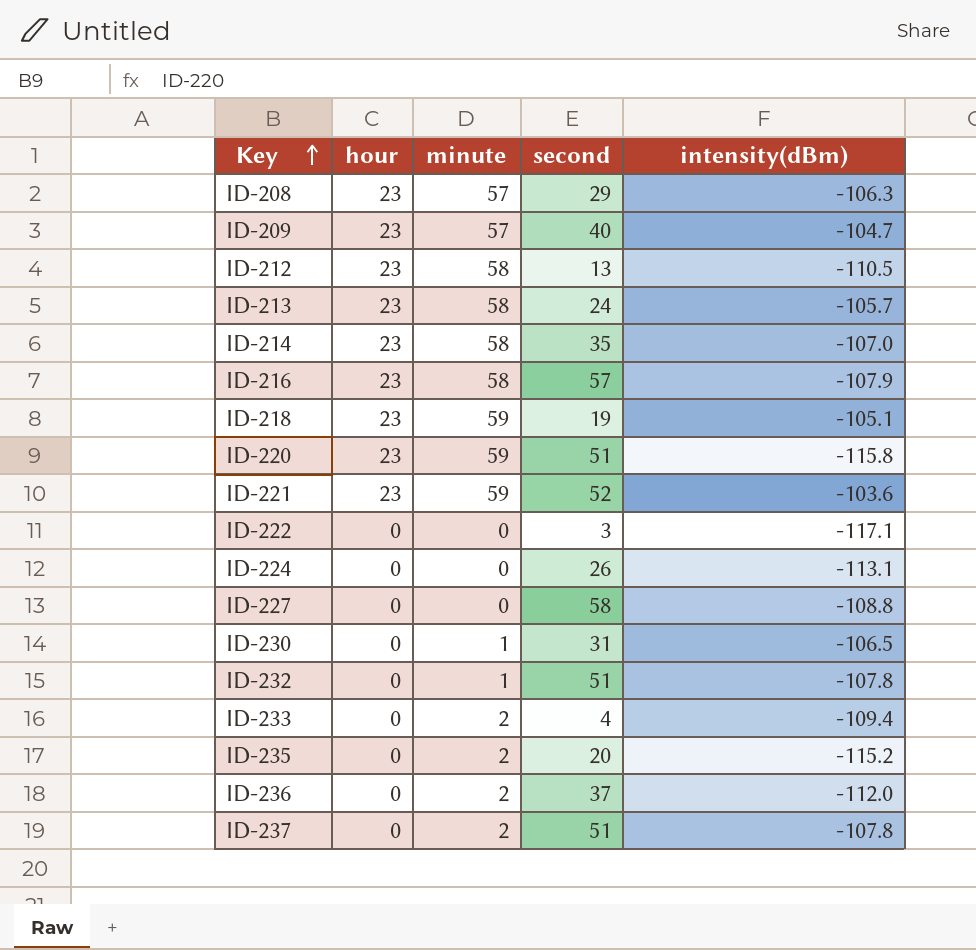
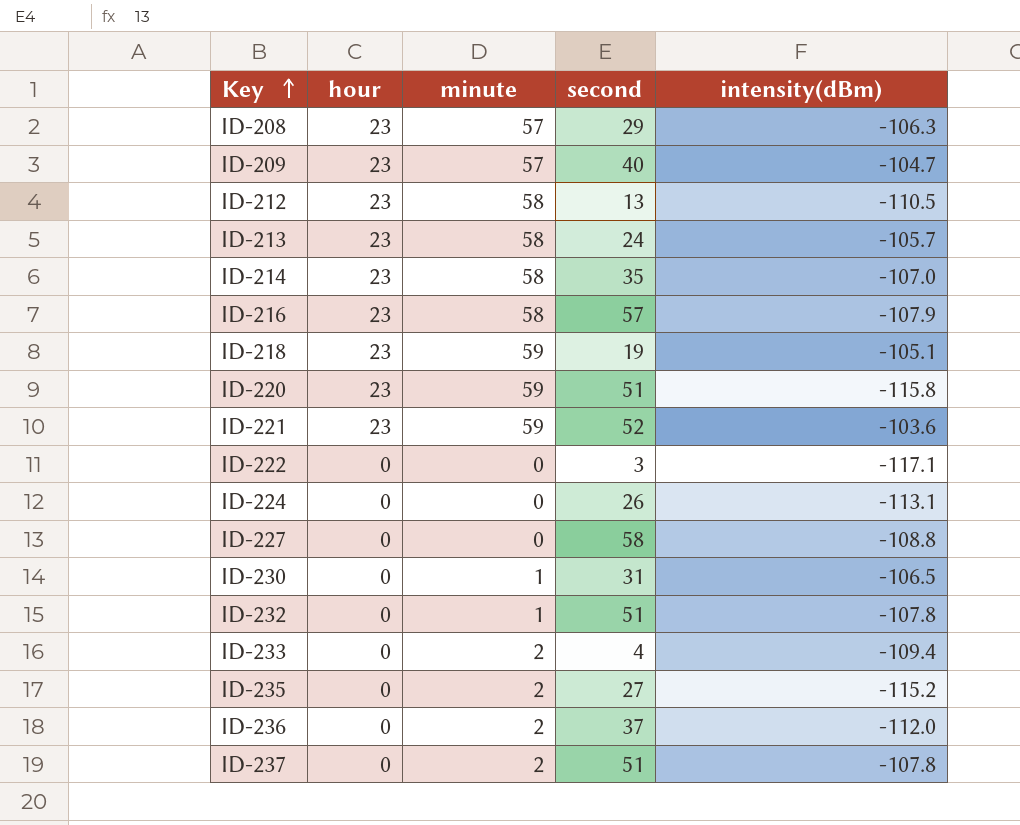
ID-235 | second: 20 -> 27

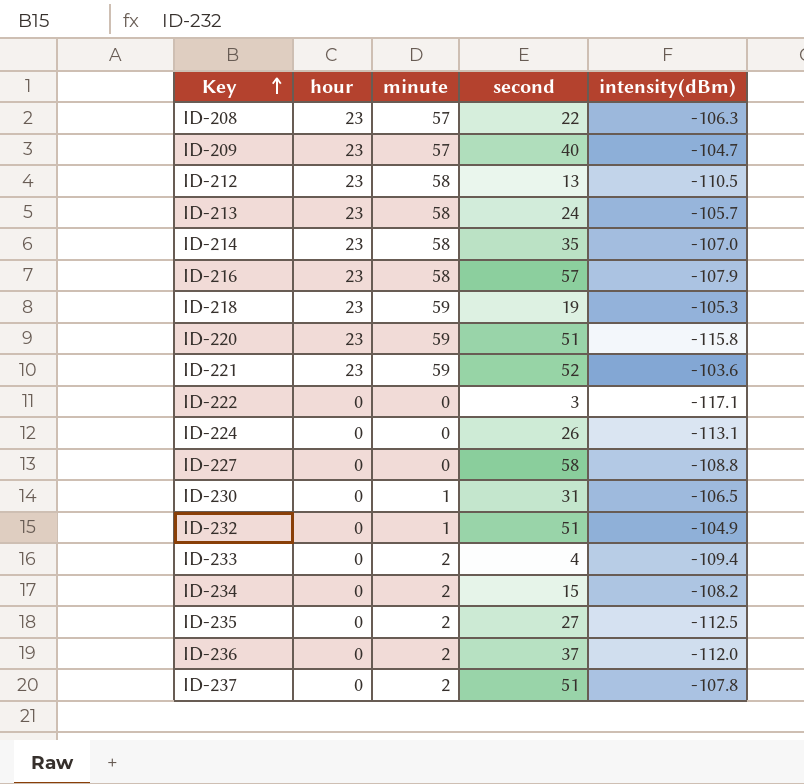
ID-208 | second: 29 -> 22
ID-218 | intensity(dBm): -105.1 -> -105.3
ID-232 | intensity(dBm): -107.8 -> -104.9
row ID-234: none -> 0 | 2 | 15 | -108.2
ID-235 | intensity(dBm): -115.2 -> -112.5

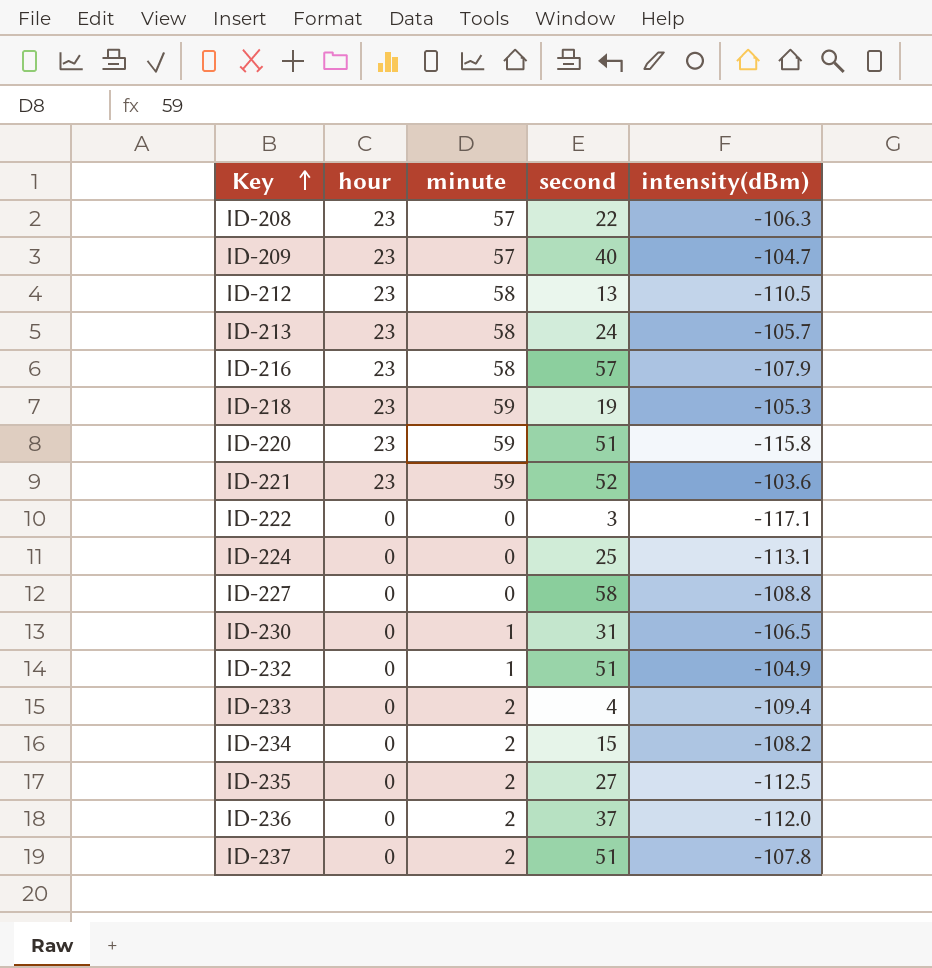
row ID-214: 23 | 58 | 35 | -107.0 -> none
ID-224 | second: 26 -> 25

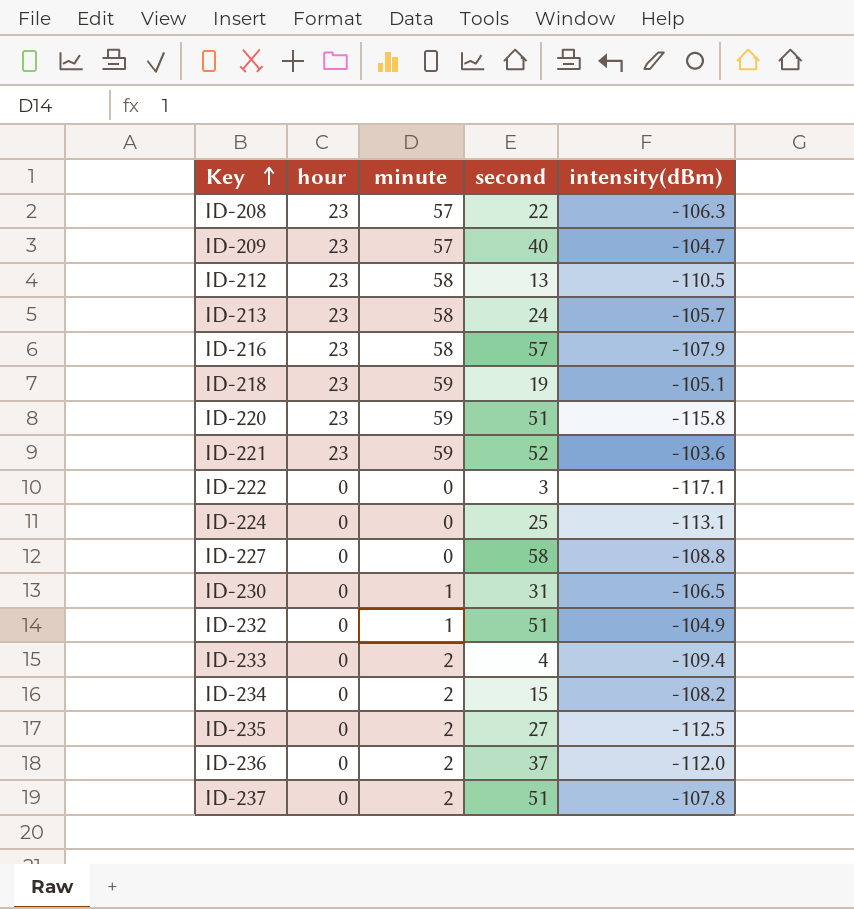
ID-218 | intensity(dBm): -105.3 -> -105.1

